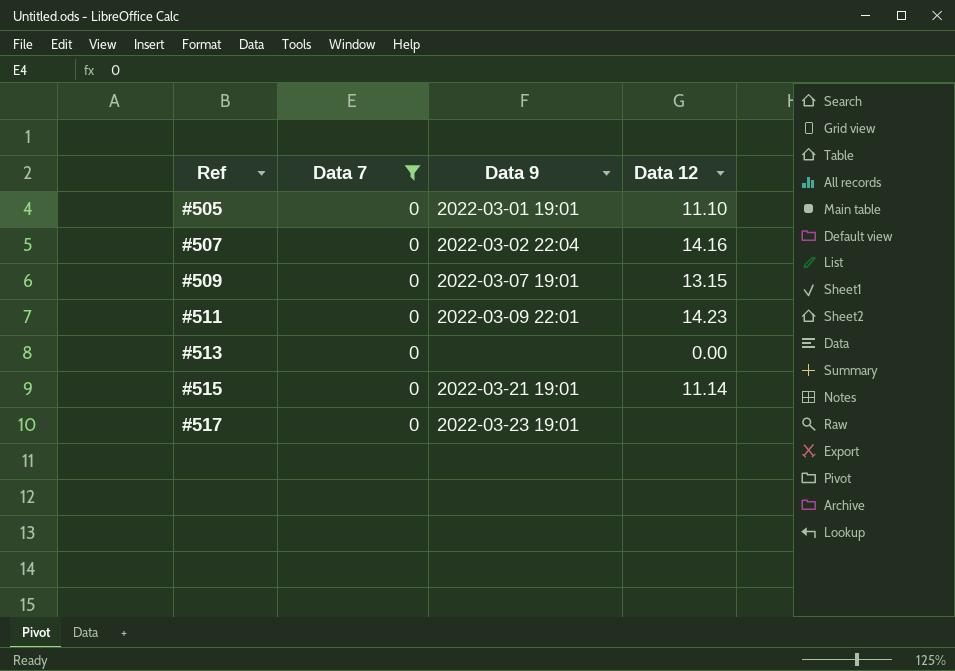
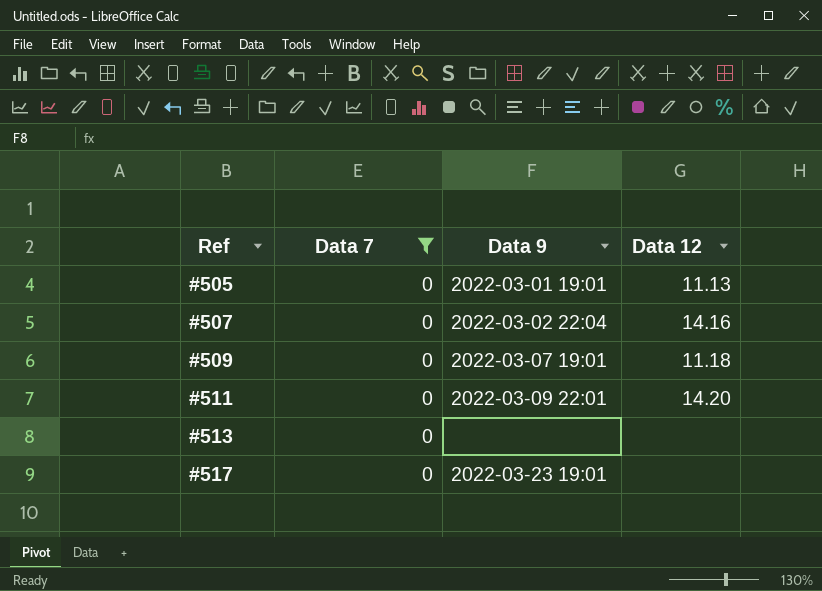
row #515: 0 | 2022-03-21 19:01 | 11.14 -> none
#505 | Data 12: 11.10 -> 11.13
#509 | Data 12: 13.15 -> 11.18
#511 | Data 12: 14.23 -> 14.20
#513 | Data 12: 0.00 -> none

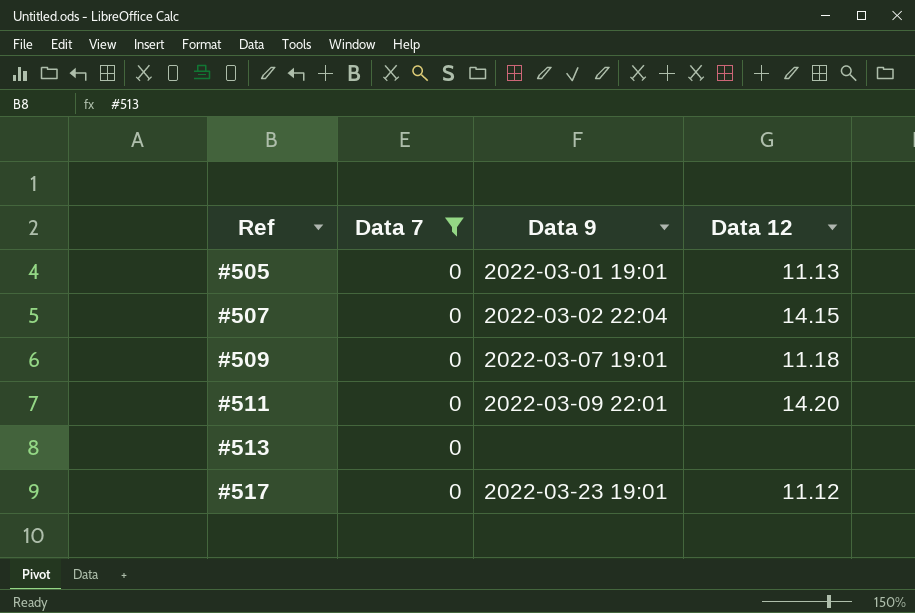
#507 | Data 12: 14.16 -> 14.15
#517 | Data 12: none -> 11.12

